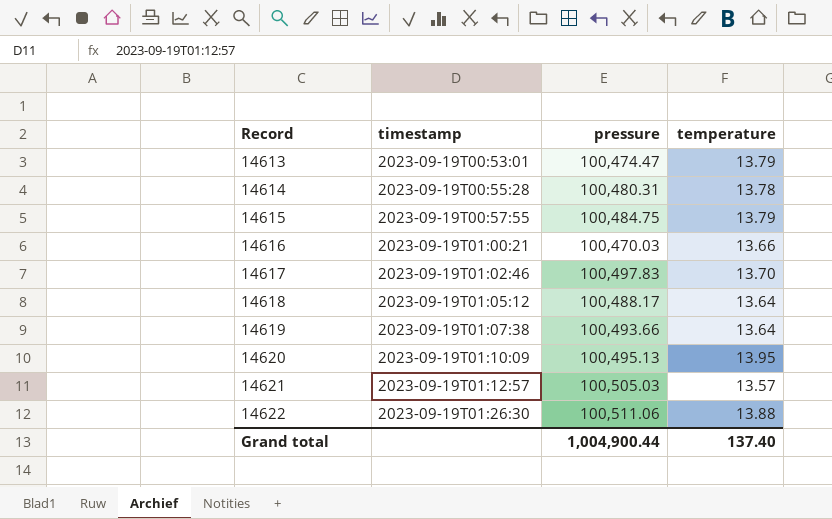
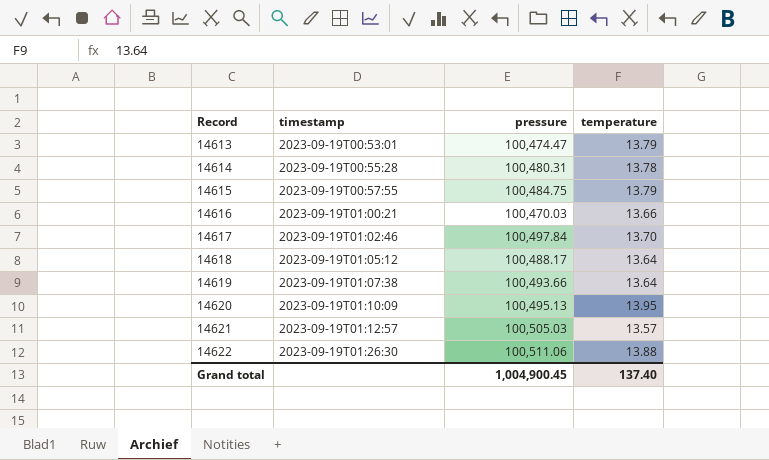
14617 | pressure: 100,497.83 -> 100,497.84
Grand total | pressure: 1,004,900.44 -> 1,004,900.45

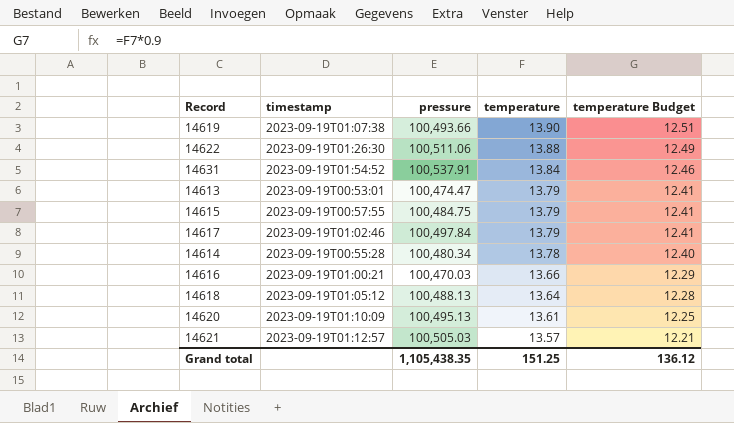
row order: Record ascending -> temperature descending
column temperature Budget | formula: none -> [temperature] * 0.9
14619 | temperature: 13.64 -> 13.90
row 14631: none -> 2023-09-19T01:54:52 | 100,537.91 | 13.84 | 12.46
14617 | temperature: 13.70 -> 13.79
14614 | pressure: 100,480.31 -> 100,480.34
14618 | pressure: 100,488.17 -> 100,488.13
14620 | temperature: 13.95 -> 13.61
Grand total | pressure: 1,004,900.45 -> 1,105,438.35
Grand total | temperature: 137.40 -> 151.25

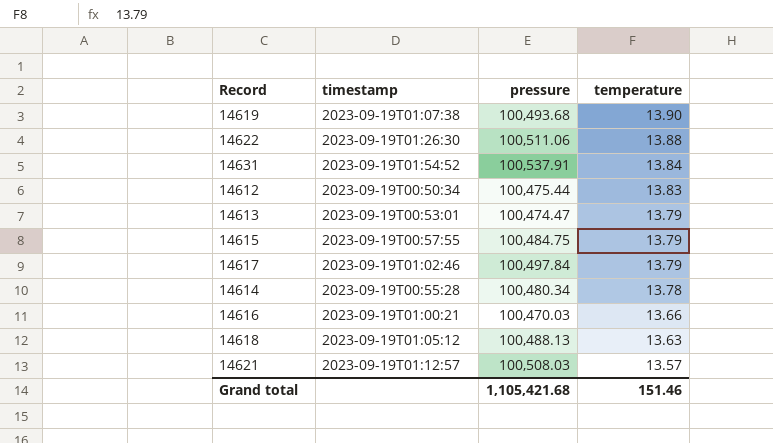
column temperature Budget | formula: [temperature] * 0.9 -> none
row 14620: 2023-09-19T01:10:09 | 100,495.13 | 13.61 | 12.25 -> none
14619 | pressure: 100,493.66 -> 100,493.68
row 14612: none -> 2023-09-19T00:50:34 | 100,475.44 | 13.83
14618 | temperature: 13.64 -> 13.63
14621 | pressure: 100,505.03 -> 100,508.03
Grand total | pressure: 1,105,438.35 -> 1,105,421.68
Grand total | temperature: 151.25 -> 151.46

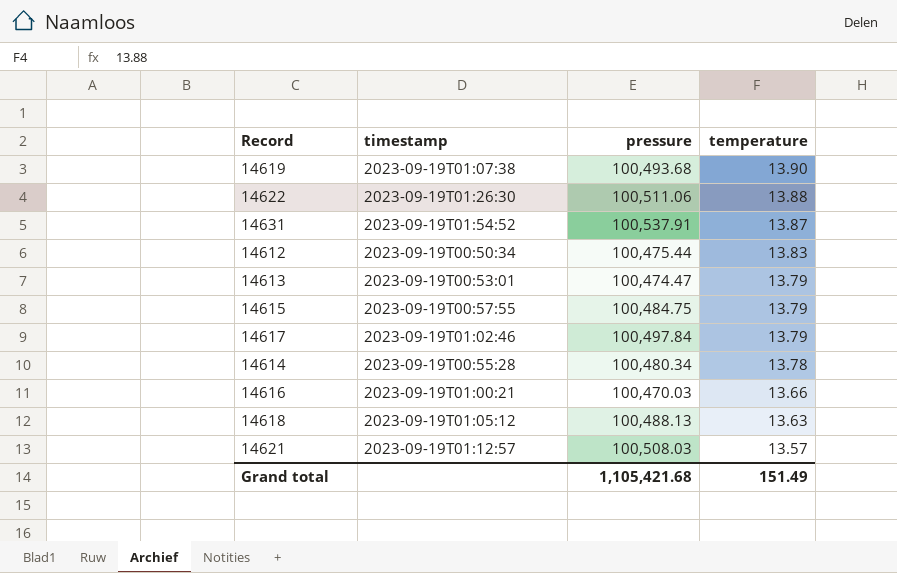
14631 | temperature: 13.84 -> 13.87
Grand total | temperature: 151.46 -> 151.49

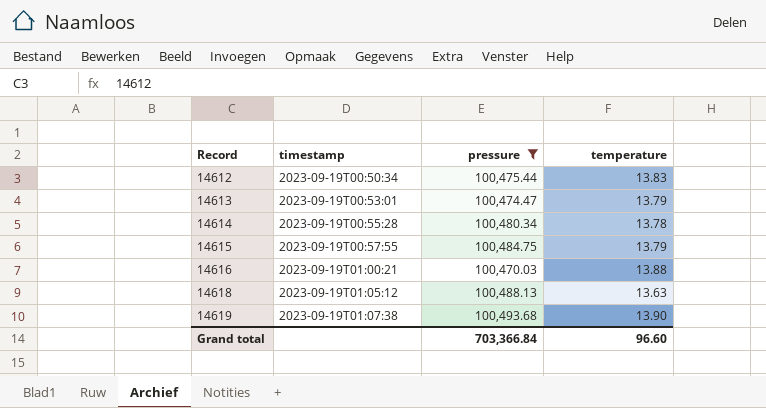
filter: none -> pressure <= 100,493.68
row order: temperature descending -> Record ascending
14616 | temperature: 13.66 -> 13.88
Grand total | pressure: 1,105,421.68 -> 703,366.84
Grand total | temperature: 151.49 -> 96.60

